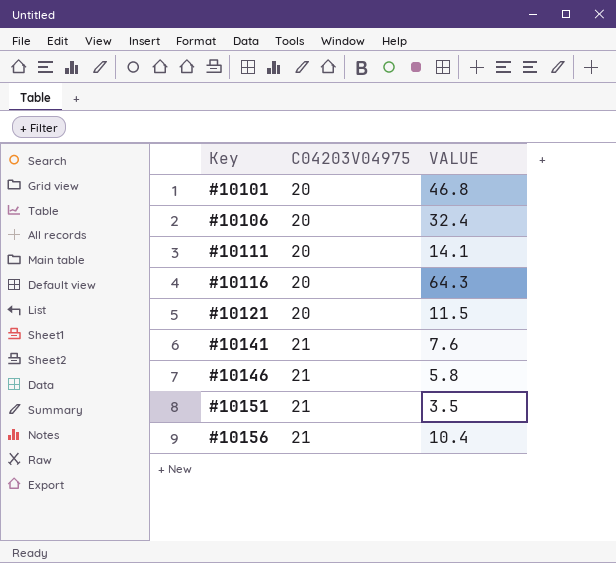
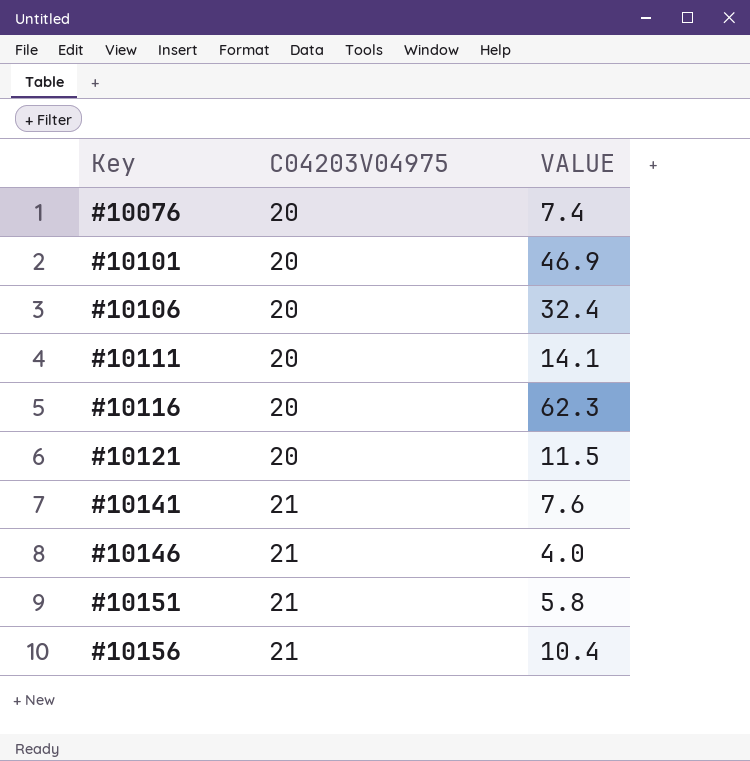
row #10076: none -> 20 | 7.4
#10101 | VALUE: 46.8 -> 46.9
#10116 | VALUE: 64.3 -> 62.3
#10146 | VALUE: 5.8 -> 4.0
#10151 | VALUE: 3.5 -> 5.8

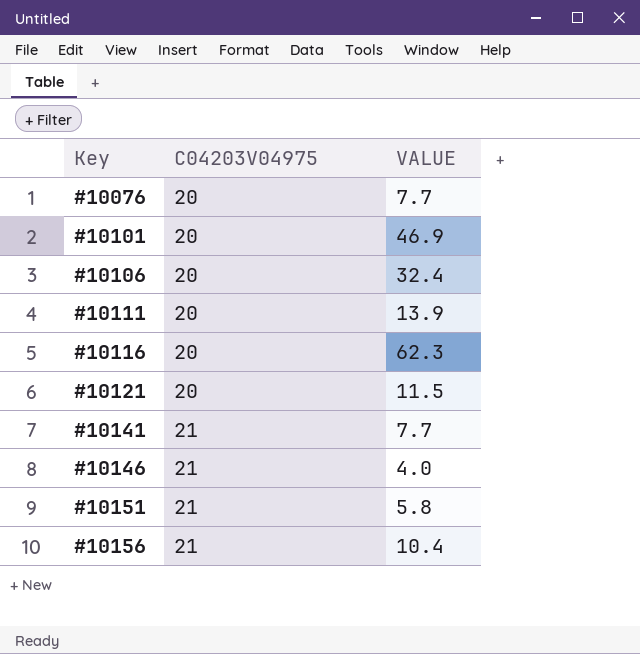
#10076 | VALUE: 7.4 -> 7.7
#10111 | VALUE: 14.1 -> 13.9
#10141 | VALUE: 7.6 -> 7.7

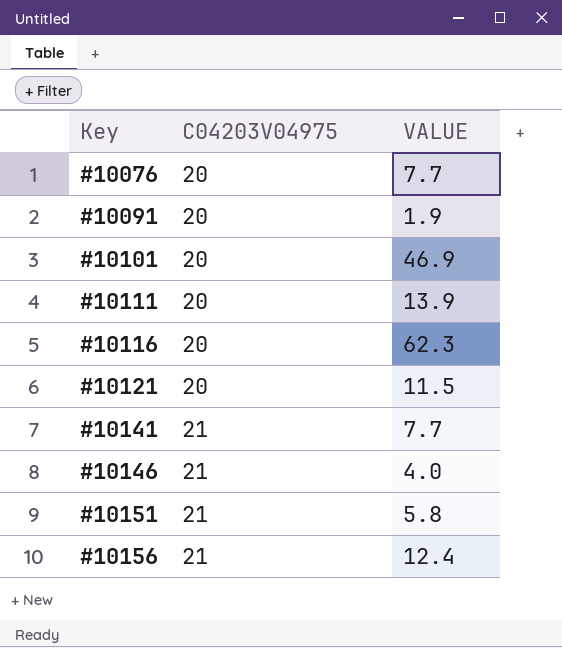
row #10106: 20 | 32.4 -> none
row #10091: none -> 20 | 1.9
#10156 | VALUE: 10.4 -> 12.4

